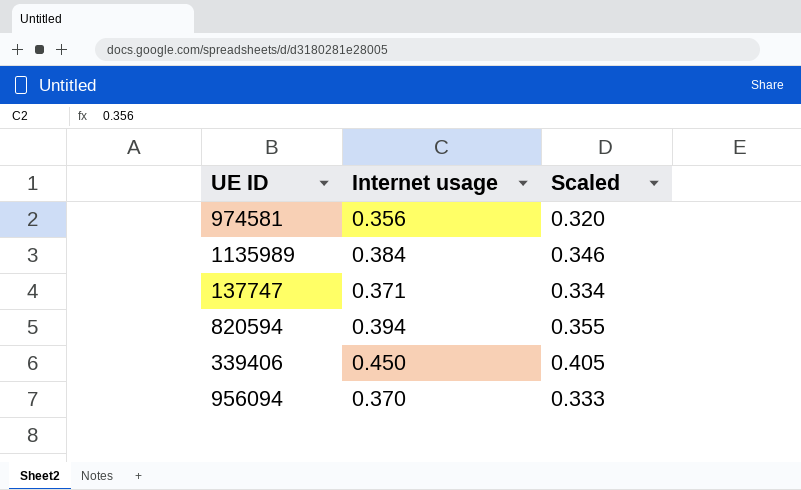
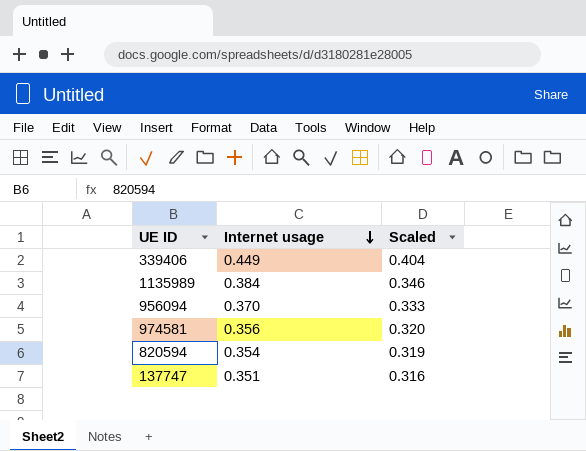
row order: none -> Internet usage descending
339406 | Internet usage: 0.450 -> 0.449
339406 | Scaled: 0.405 -> 0.404
820594 | Internet usage: 0.394 -> 0.354
820594 | Scaled: 0.355 -> 0.319
137747 | Internet usage: 0.371 -> 0.351
137747 | Scaled: 0.334 -> 0.316

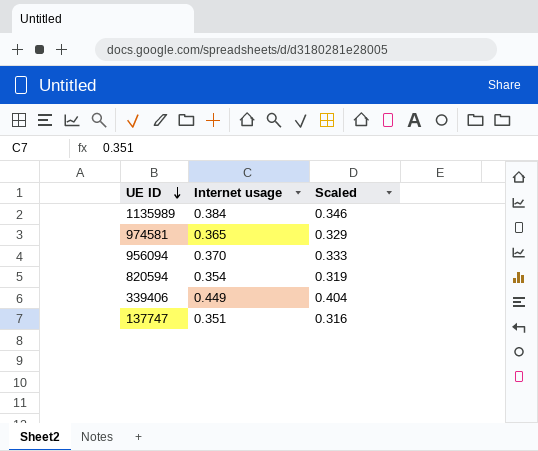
row order: Internet usage descending -> UE ID descending
974581 | Internet usage: 0.356 -> 0.365
974581 | Scaled: 0.320 -> 0.329

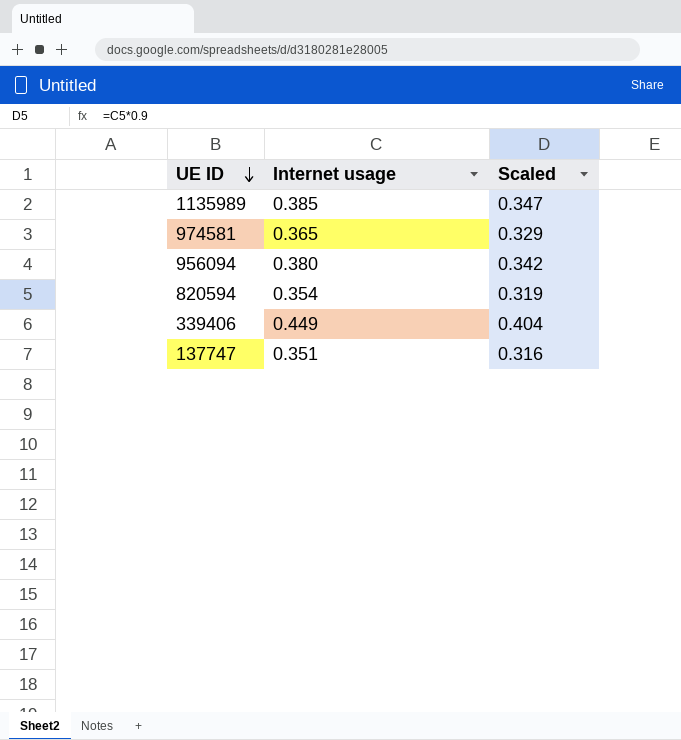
1135989 | Internet usage: 0.384 -> 0.385
1135989 | Scaled: 0.346 -> 0.347
956094 | Internet usage: 0.370 -> 0.380
956094 | Scaled: 0.333 -> 0.342

